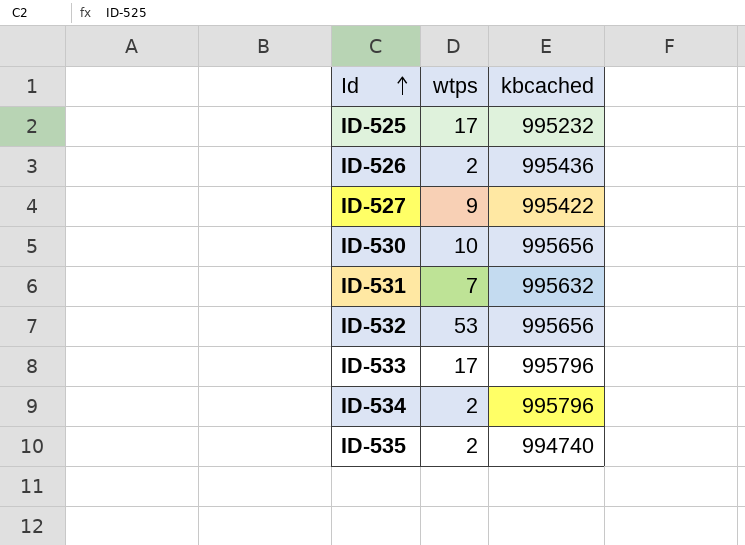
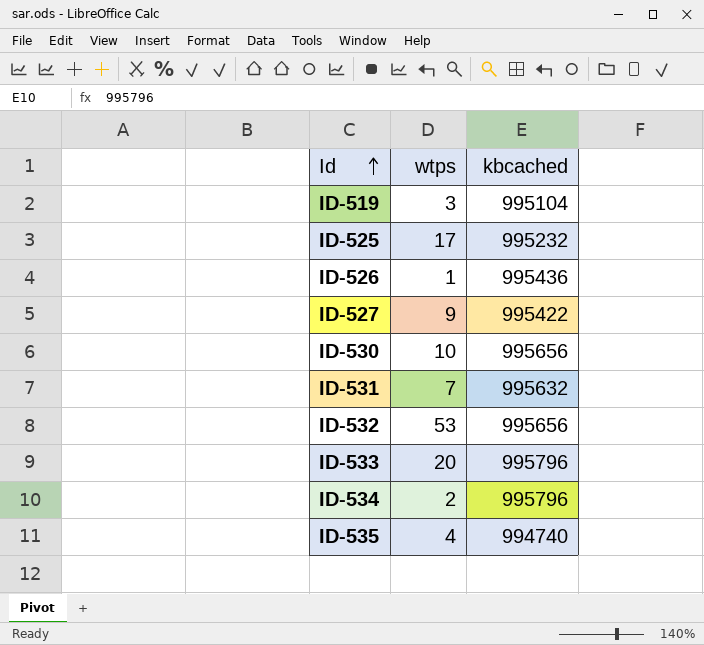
row ID-519: none -> 3 | 995104
ID-526 | wtps: 2 -> 1
ID-533 | wtps: 17 -> 20
ID-535 | wtps: 2 -> 4

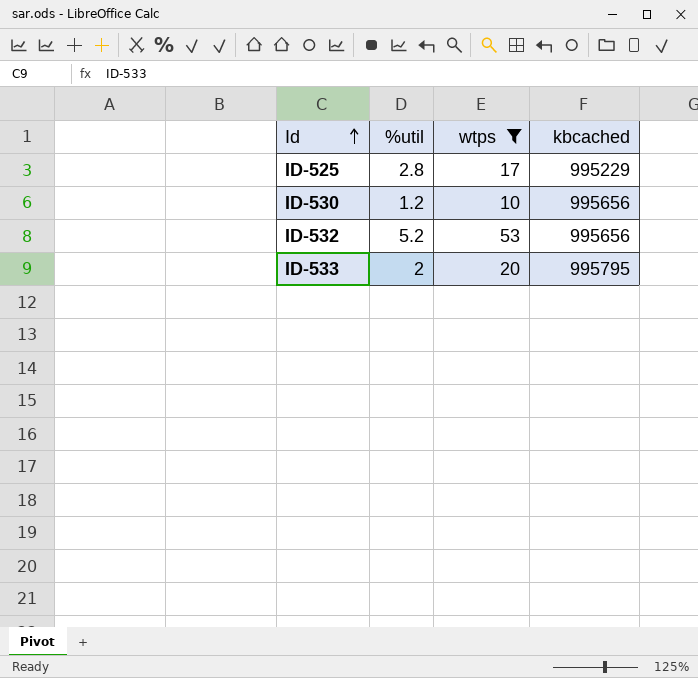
filter: none -> wtps >= 10
column %util | position: none -> 2
ID-525 | kbcached: 995232 -> 995229
ID-533 | kbcached: 995796 -> 995795

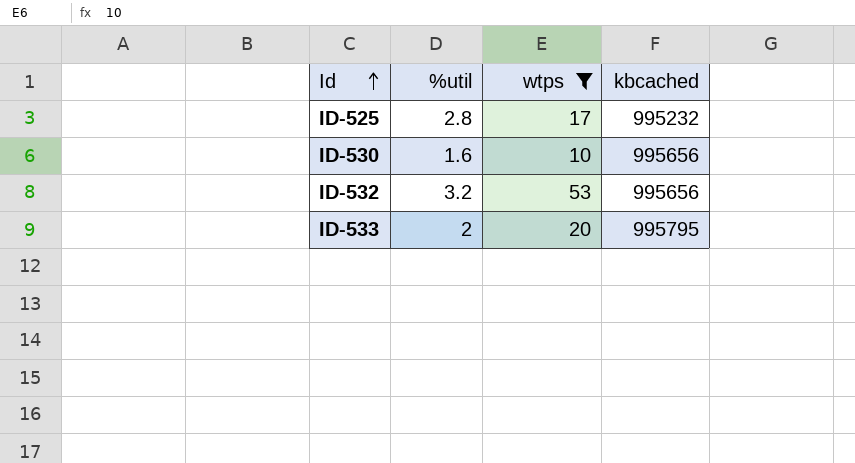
ID-525 | kbcached: 995229 -> 995232
ID-530 | %util: 1.2 -> 1.6
ID-532 | %util: 5.2 -> 3.2

